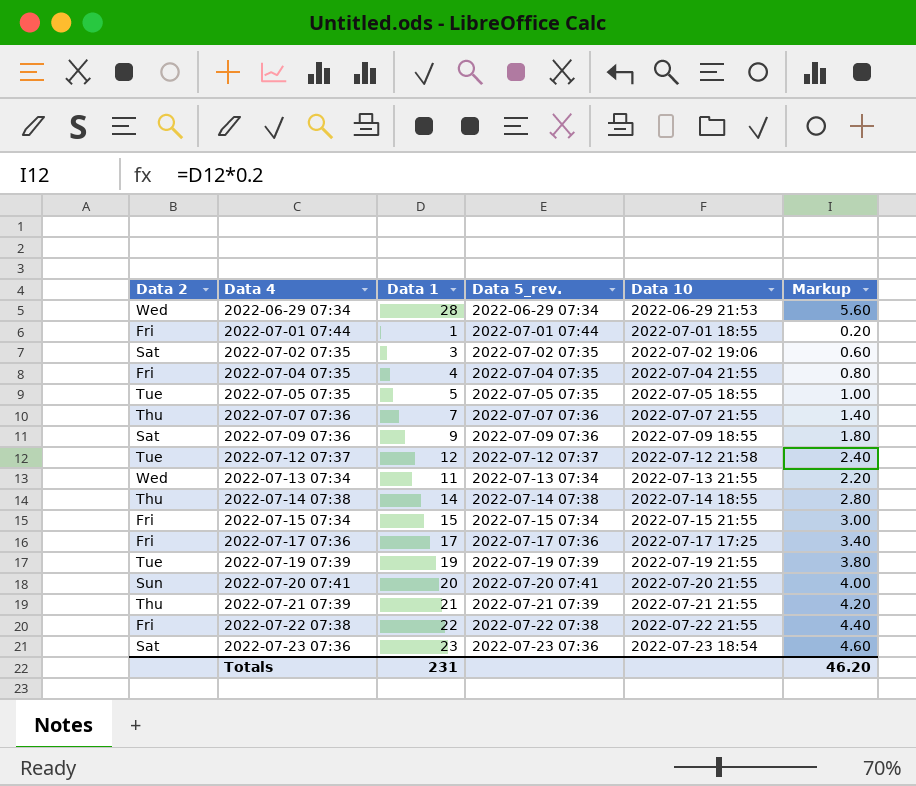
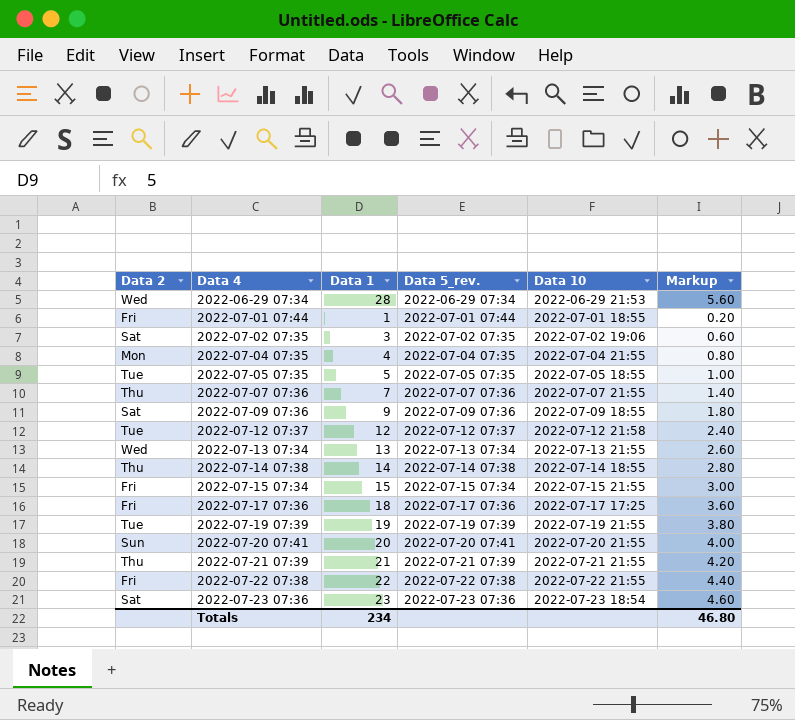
2022-07-04 07:35 | Data 2: Fri -> Mon
2022-07-13 07:34 | Data 1: 11 -> 13
2022-07-13 07:34 | Markup: 2.20 -> 2.60
2022-07-17 07:36 | Data 1: 17 -> 18
2022-07-17 07:36 | Markup: 3.40 -> 3.60
Totals | Data 1: 231 -> 234
Totals | Markup: 46.20 -> 46.80

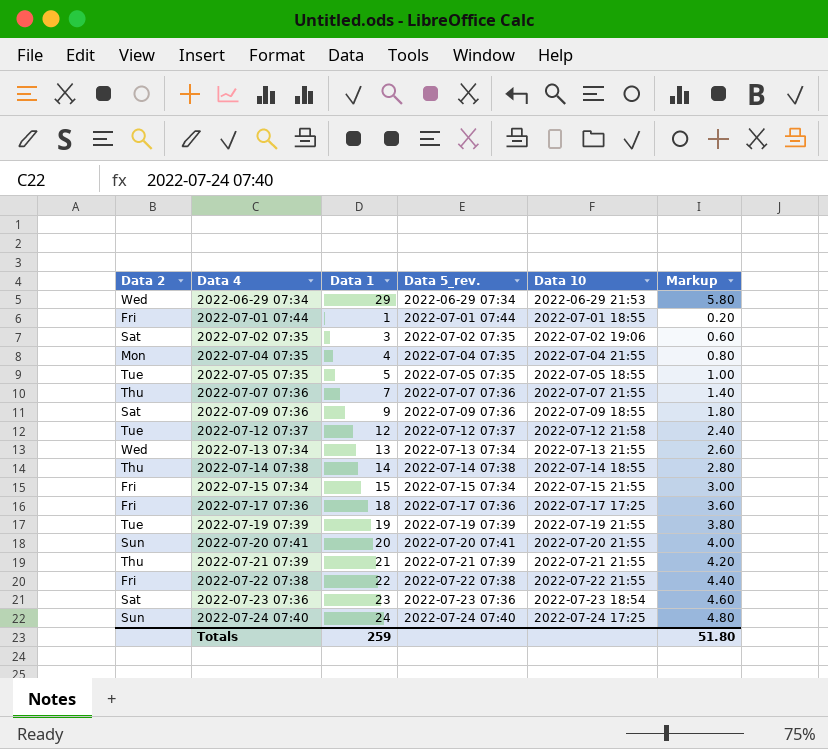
2022-06-29 07:34 | Data 1: 28 -> 29
2022-06-29 07:34 | Markup: 5.60 -> 5.80
row 2022-07-24 07:40: none -> Sun | 24 | 2022-07-24 07:40 | 2022-07-24 17:25 | 4.80
Totals | Data 1: 234 -> 259
Totals | Markup: 46.80 -> 51.80

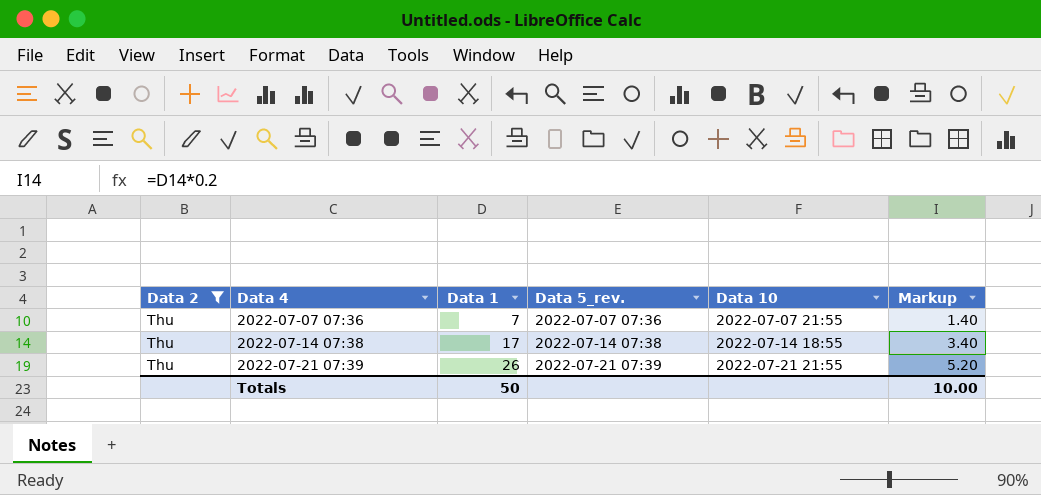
filter: none -> Data 2 = Thu
2022-07-14 07:38 | Data 1: 14 -> 17
2022-07-14 07:38 | Markup: 2.80 -> 3.40
2022-07-21 07:39 | Data 1: 21 -> 26
2022-07-21 07:39 | Markup: 4.20 -> 5.20
Totals | Data 1: 259 -> 50
Totals | Markup: 51.80 -> 10.00

